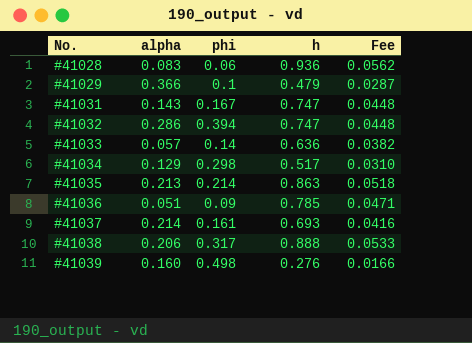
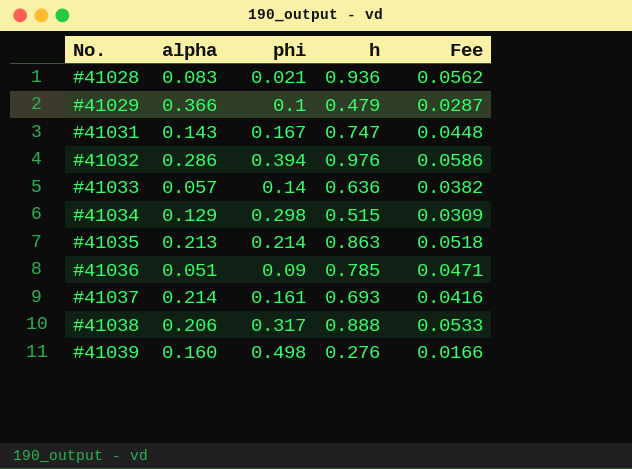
#41028 | phi: 0.06 -> 0.021
#41032 | h: 0.747 -> 0.976
#41032 | Fee: 0.0448 -> 0.0586
#41034 | h: 0.517 -> 0.515
#41034 | Fee: 0.0310 -> 0.0309

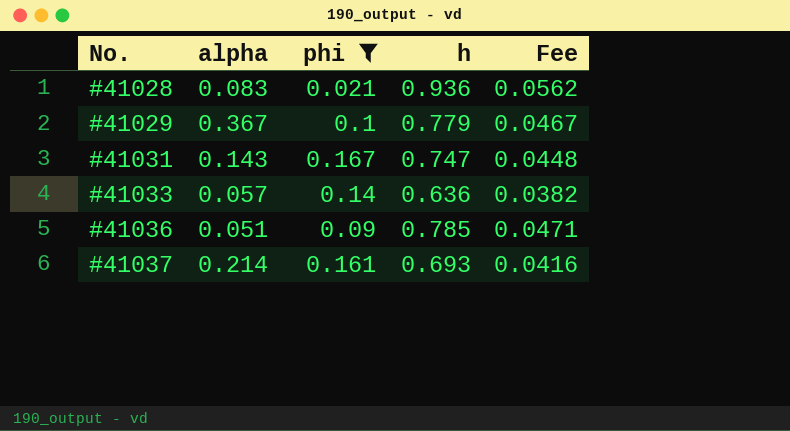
filter: none -> phi <= 0.167
#41029 | alpha: 0.366 -> 0.367
#41029 | h: 0.479 -> 0.779
#41029 | Fee: 0.0287 -> 0.0467

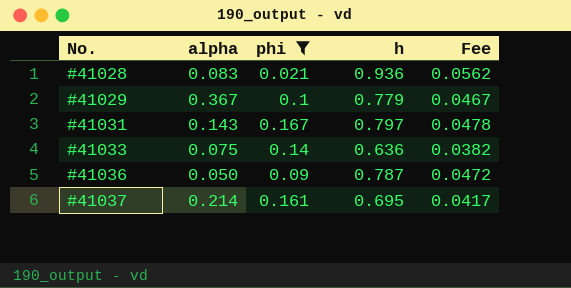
#41031 | h: 0.747 -> 0.797
#41031 | Fee: 0.0448 -> 0.0478
#41033 | alpha: 0.057 -> 0.075
#41036 | alpha: 0.051 -> 0.050
#41036 | h: 0.785 -> 0.787
#41036 | Fee: 0.0471 -> 0.0472
#41037 | h: 0.693 -> 0.695
#41037 | Fee: 0.0416 -> 0.0417

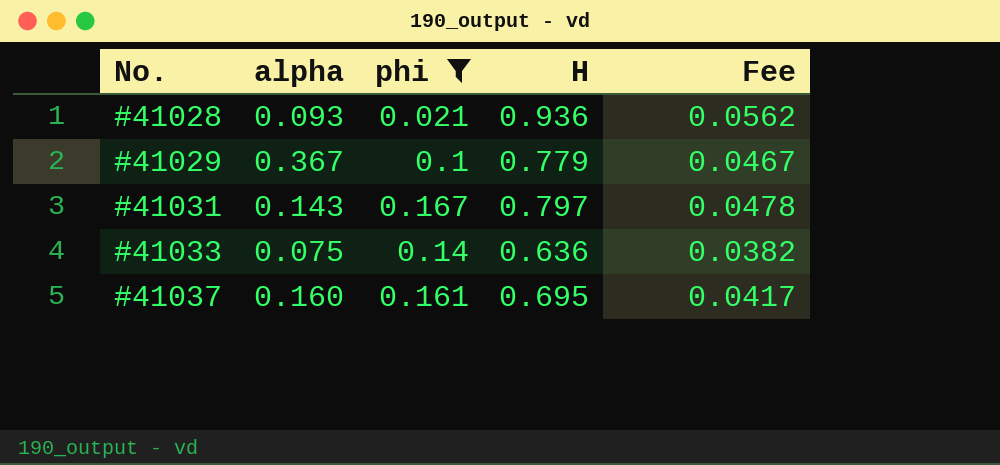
column name: h -> H
row #41036: 0.050 | 0.09 | 0.787 | 0.0472 -> none
#41028 | alpha: 0.083 -> 0.093
#41037 | alpha: 0.214 -> 0.160

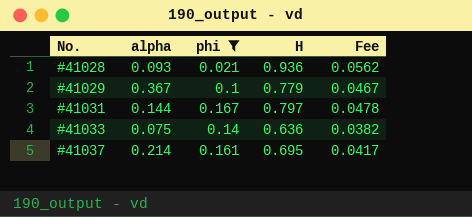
#41031 | alpha: 0.143 -> 0.144
#41037 | alpha: 0.160 -> 0.214

